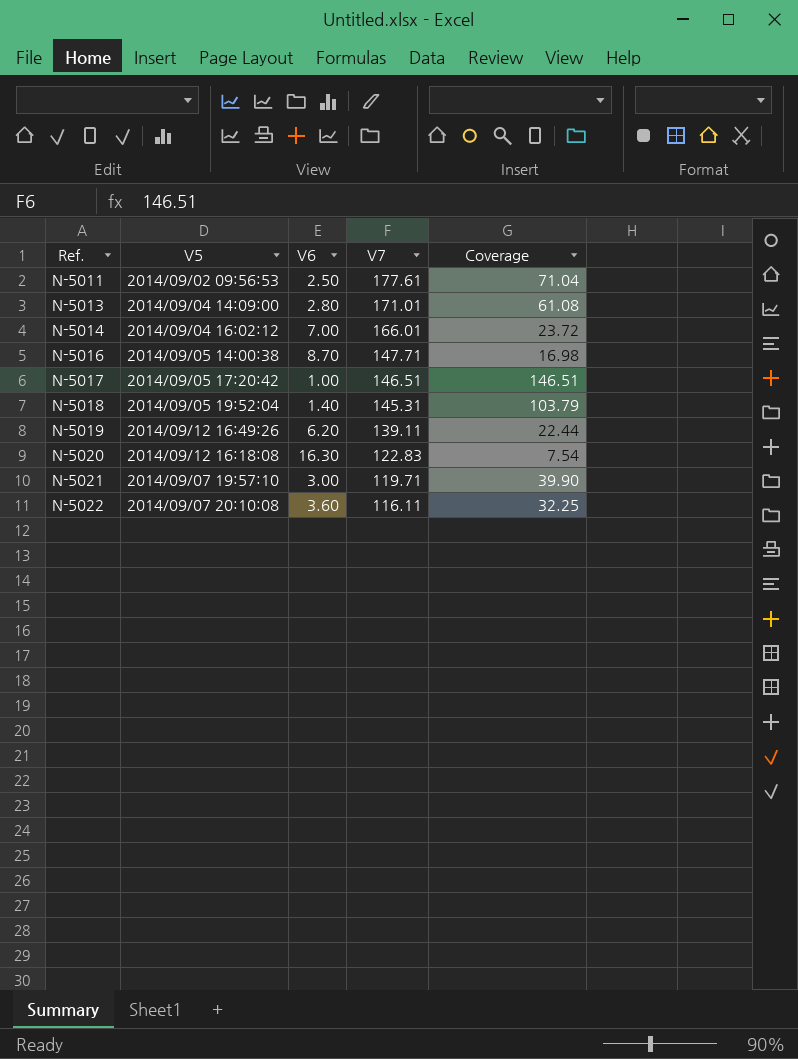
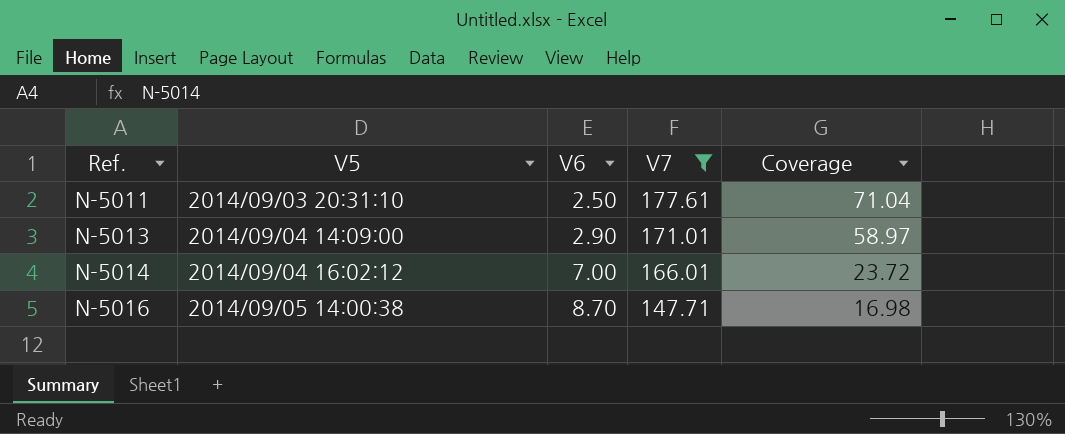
filter: none -> V7 >= 147.71
N-5011 | V5: 2014/09/02 09:56:53 -> 2014/09/03 20:31:10
N-5013 | V6: 2.80 -> 2.90
N-5013 | Coverage: 61.08 -> 58.97

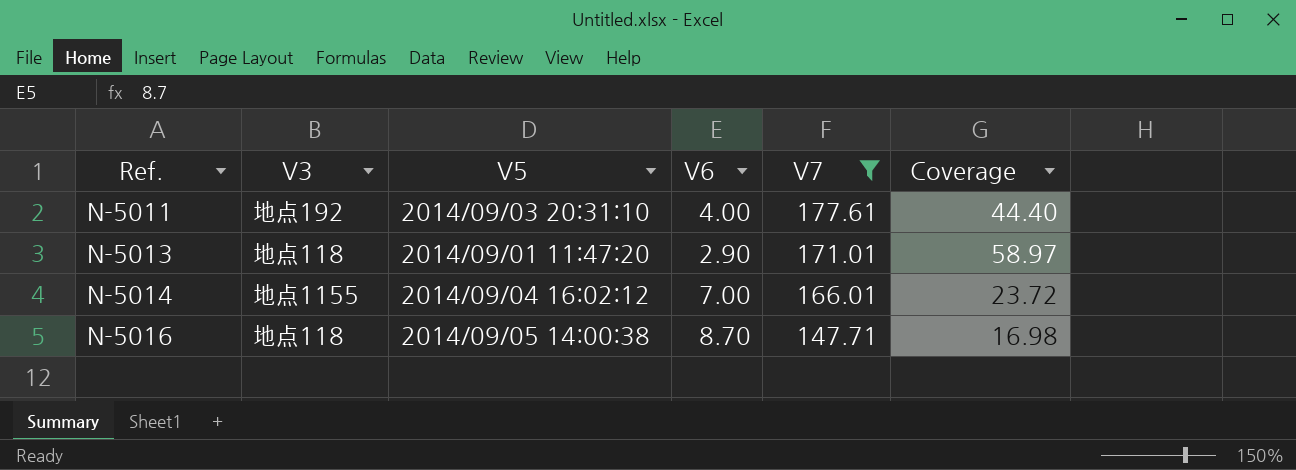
column V3 | position: none -> 2
N-5011 | V6: 2.50 -> 4.00
N-5011 | Coverage: 71.04 -> 44.40
N-5013 | V5: 2014/09/04 14:09:00 -> 2014/09/01 11:47:20

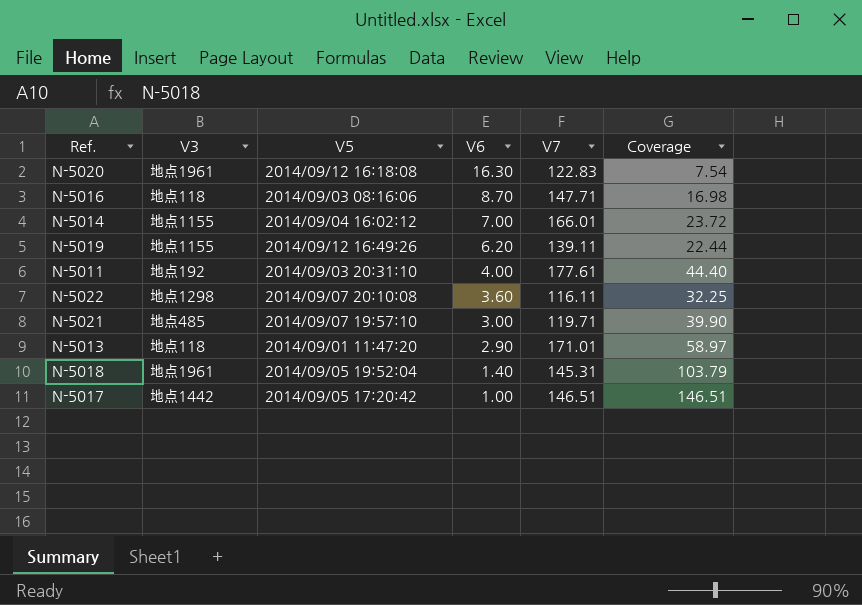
filter: V7 >= 147.71 -> none
row order: Ref. ascending -> V6 descending
N-5016 | V5: 2014/09/05 14:00:38 -> 2014/09/03 08:16:06

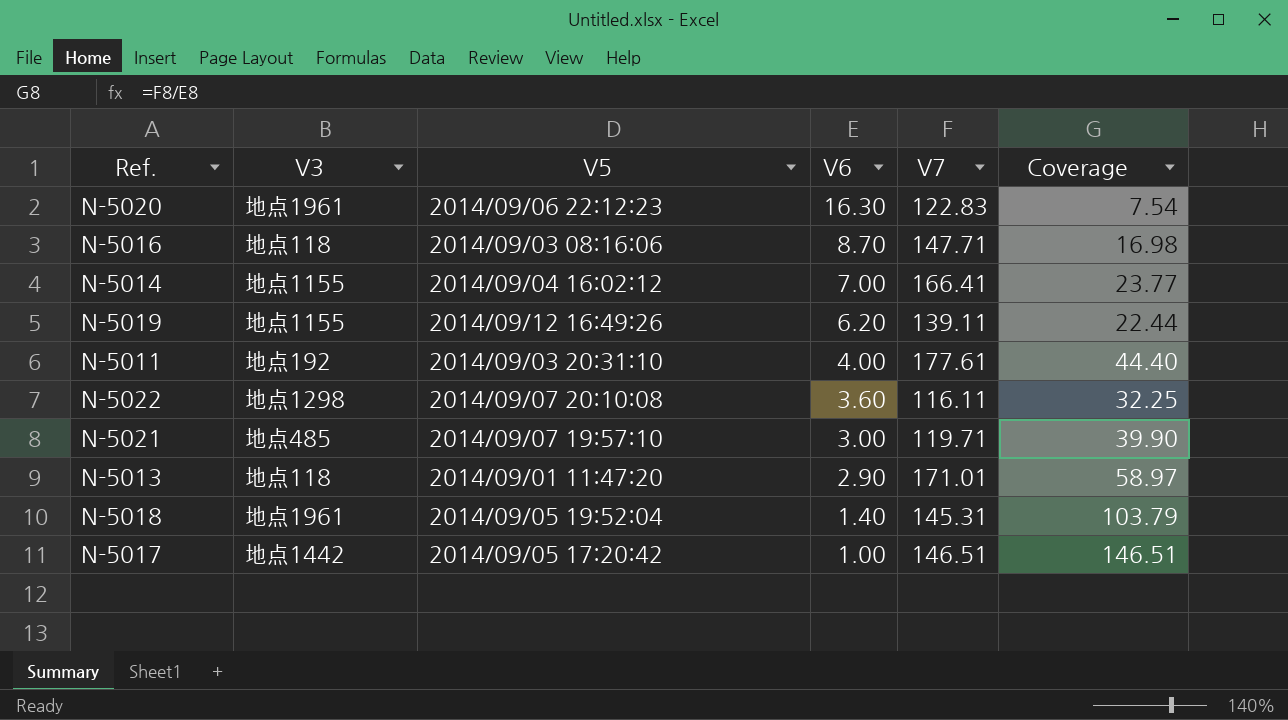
N-5020 | V5: 2014/09/12 16:18:08 -> 2014/09/06 22:12:23
N-5014 | V7: 166.01 -> 166.41
N-5014 | Coverage: 23.72 -> 23.77

